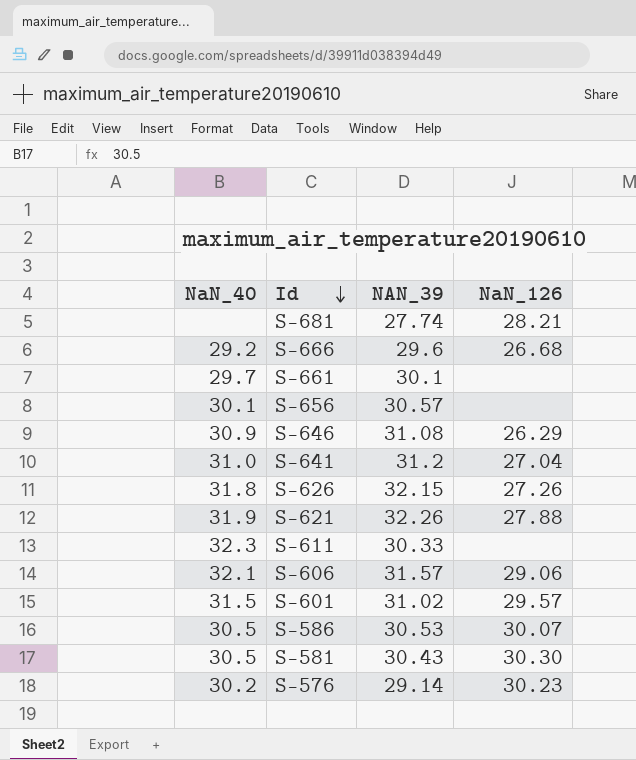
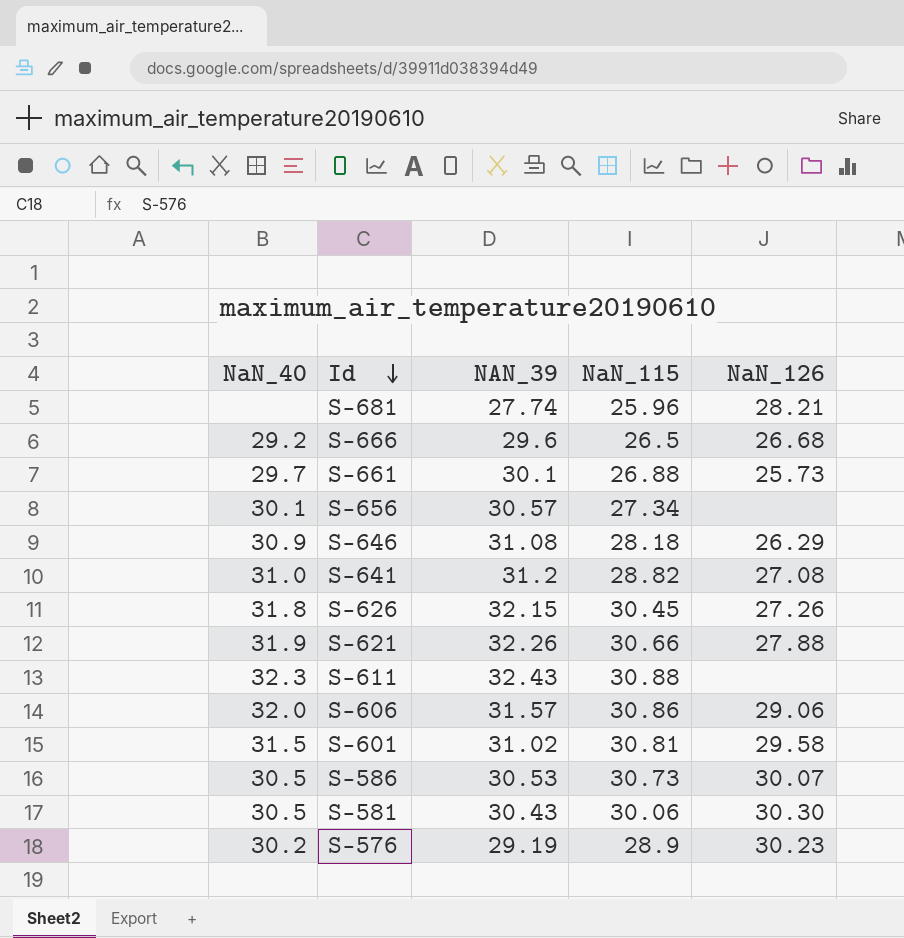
column NaN_115 | position: none -> 4
S-661 | NaN_126: none -> 25.73
S-641 | NaN_126: 27.04 -> 27.08
S-611 | NAN_39: 30.33 -> 32.43
S-606 | NaN_40: 32.1 -> 32.0
S-601 | NaN_126: 29.57 -> 29.58
S-576 | NAN_39: 29.14 -> 29.19

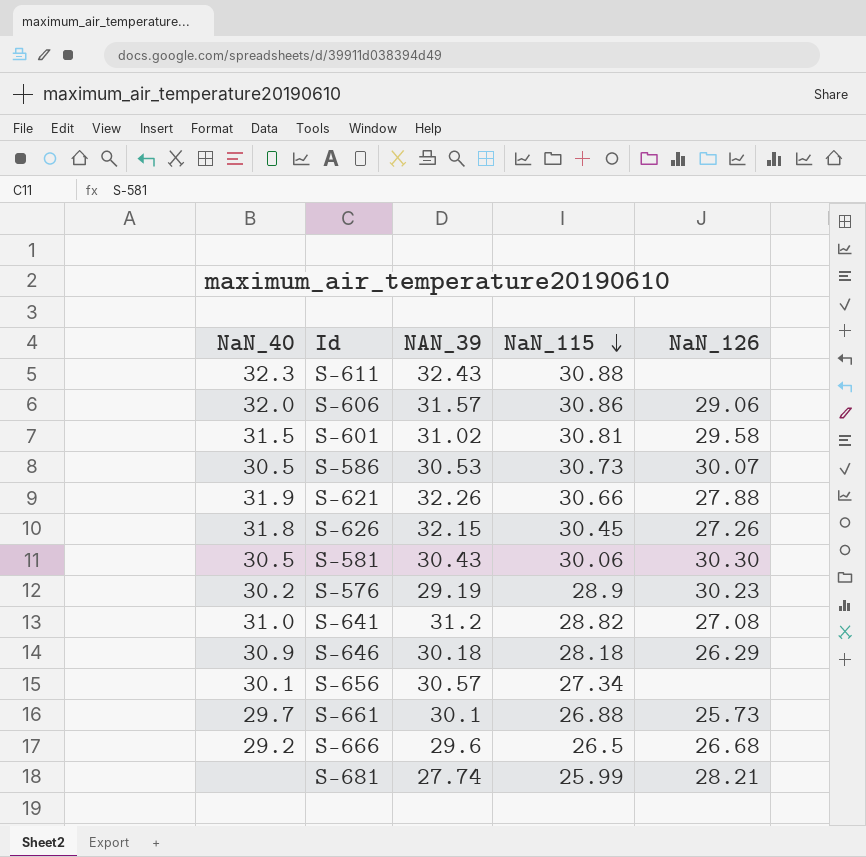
row order: Id descending -> NaN_115 descending
S-646 | NAN_39: 31.08 -> 30.18
S-681 | NaN_115: 25.96 -> 25.99

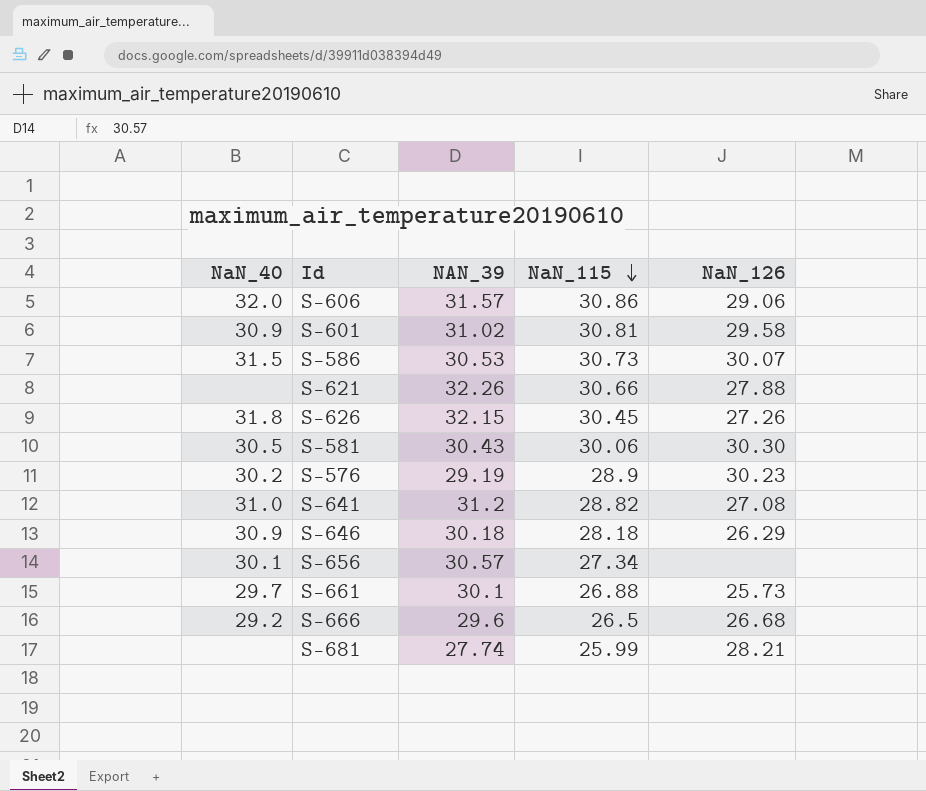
row S-611: 32.3 | 32.43 | 30.88 | none -> none
S-601 | NaN_40: 31.5 -> 30.9
S-586 | NaN_40: 30.5 -> 31.5
S-621 | NaN_40: 31.9 -> none

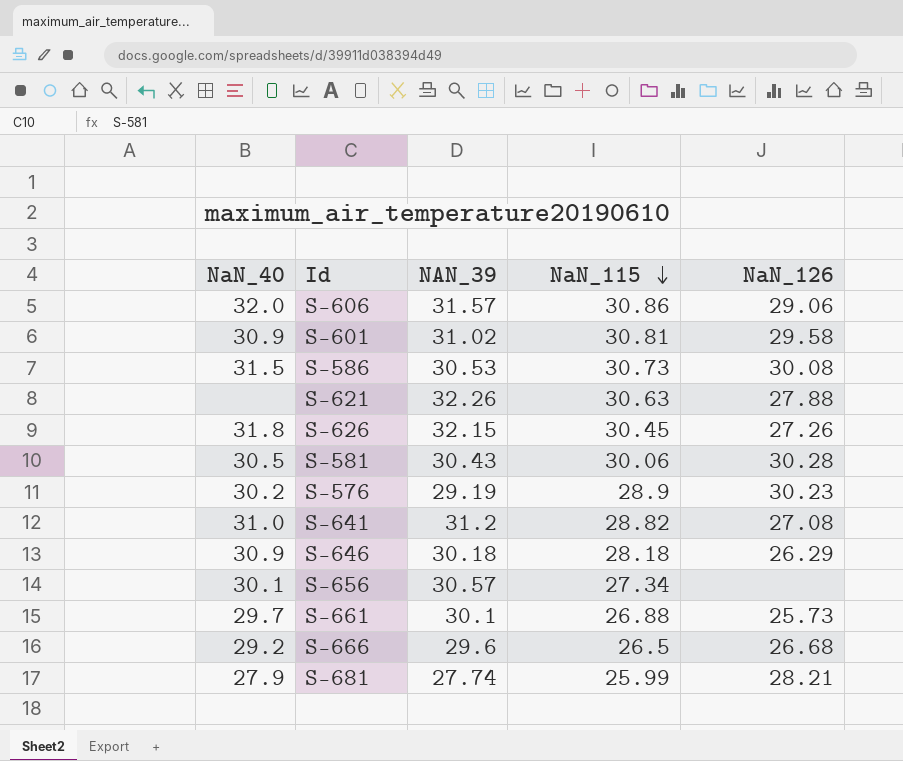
S-586 | NaN_126: 30.07 -> 30.08
S-621 | NaN_115: 30.66 -> 30.63
S-581 | NaN_126: 30.30 -> 30.28
S-681 | NaN_40: none -> 27.9

